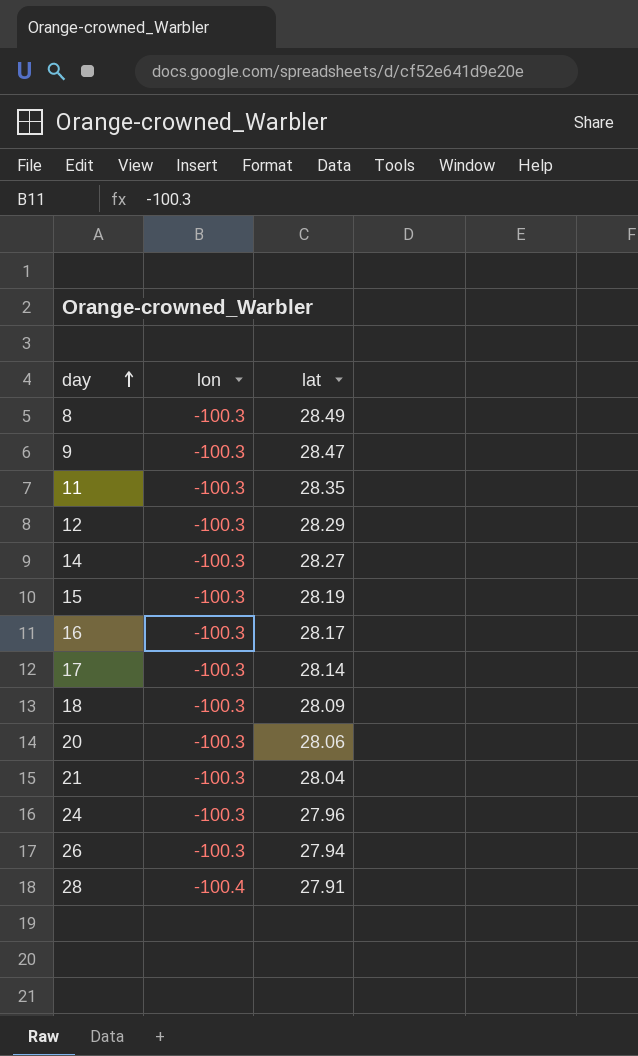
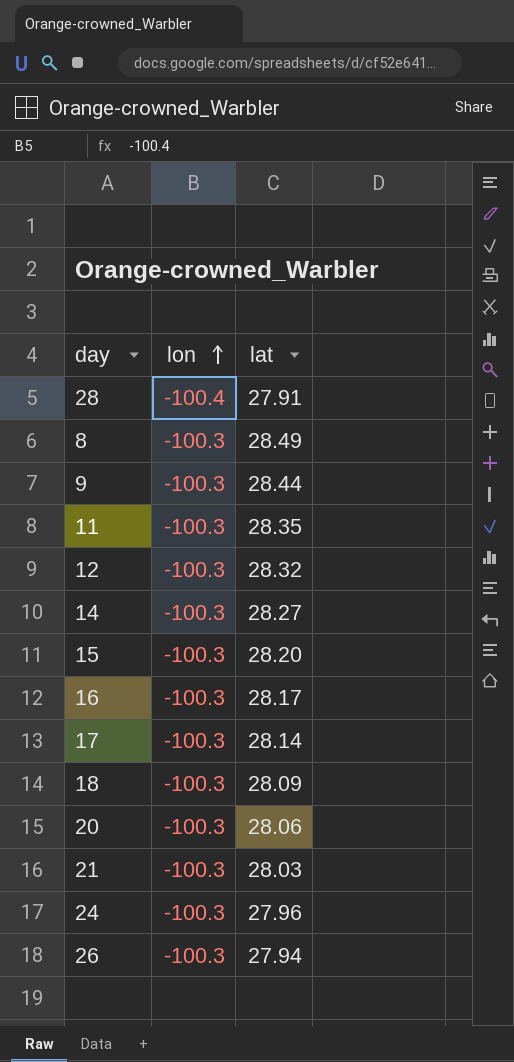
row order: day ascending -> lon ascending
9 | lat: 28.47 -> 28.44
12 | lat: 28.29 -> 28.32
15 | lat: 28.19 -> 28.20
21 | lat: 28.04 -> 28.03

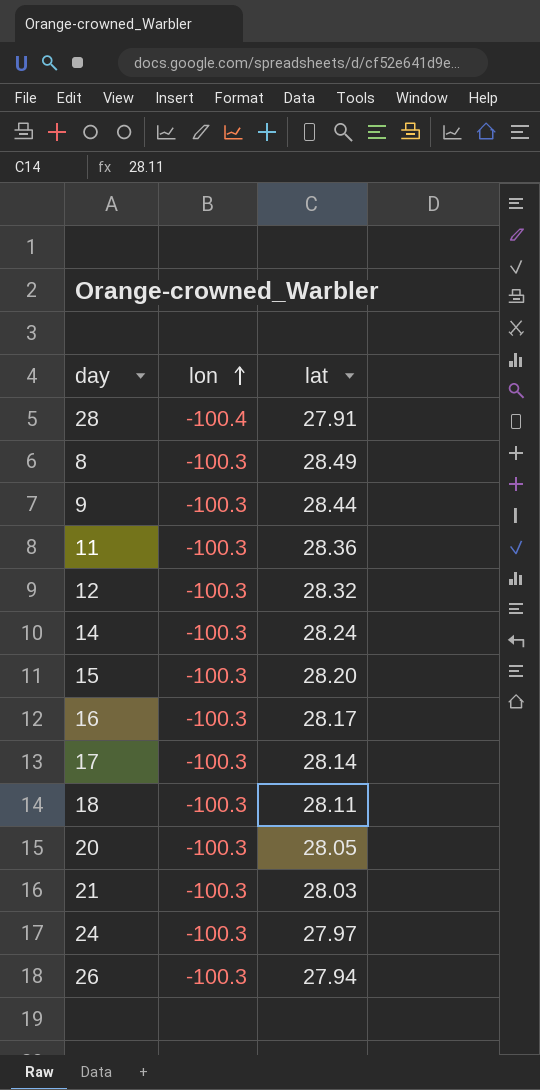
11 | lat: 28.35 -> 28.36
14 | lat: 28.27 -> 28.24
18 | lat: 28.09 -> 28.11
20 | lat: 28.06 -> 28.05
24 | lat: 27.96 -> 27.97

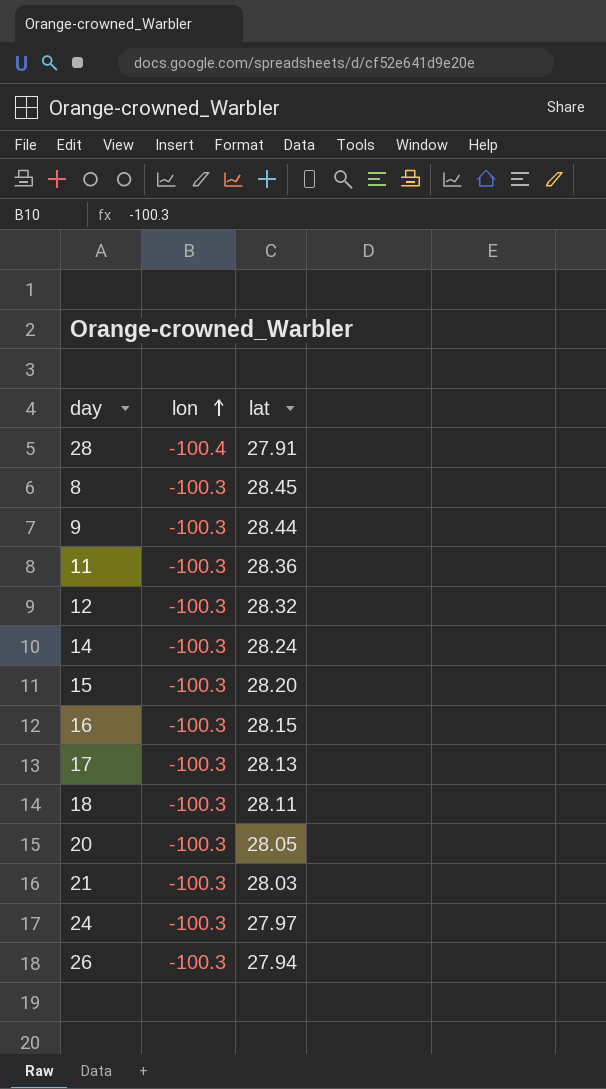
8 | lat: 28.49 -> 28.45
16 | lat: 28.17 -> 28.15
17 | lat: 28.14 -> 28.13

